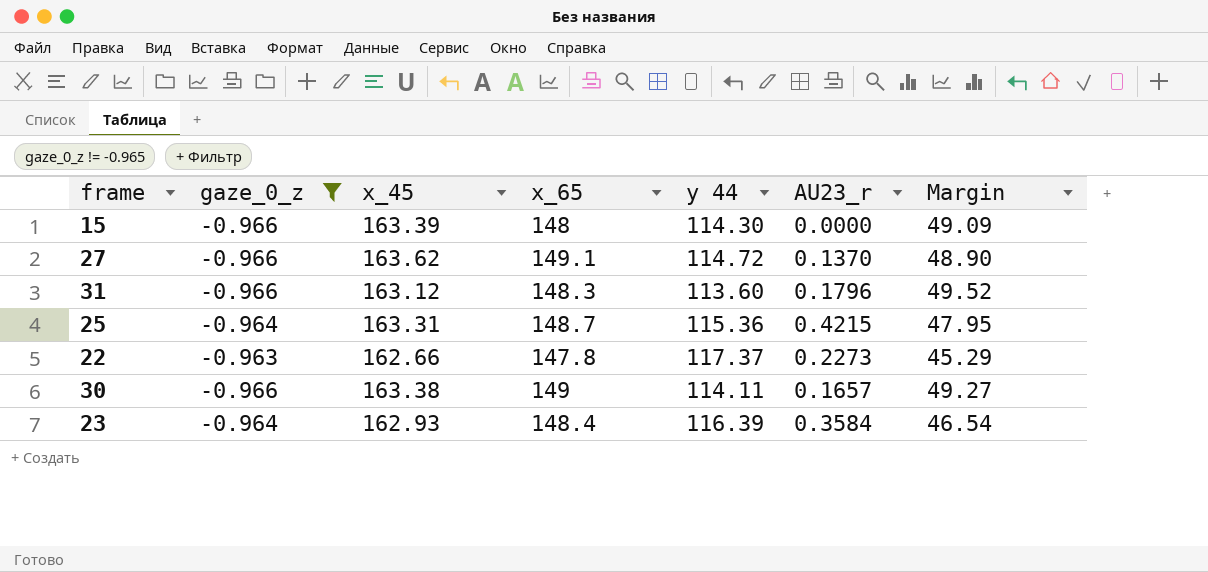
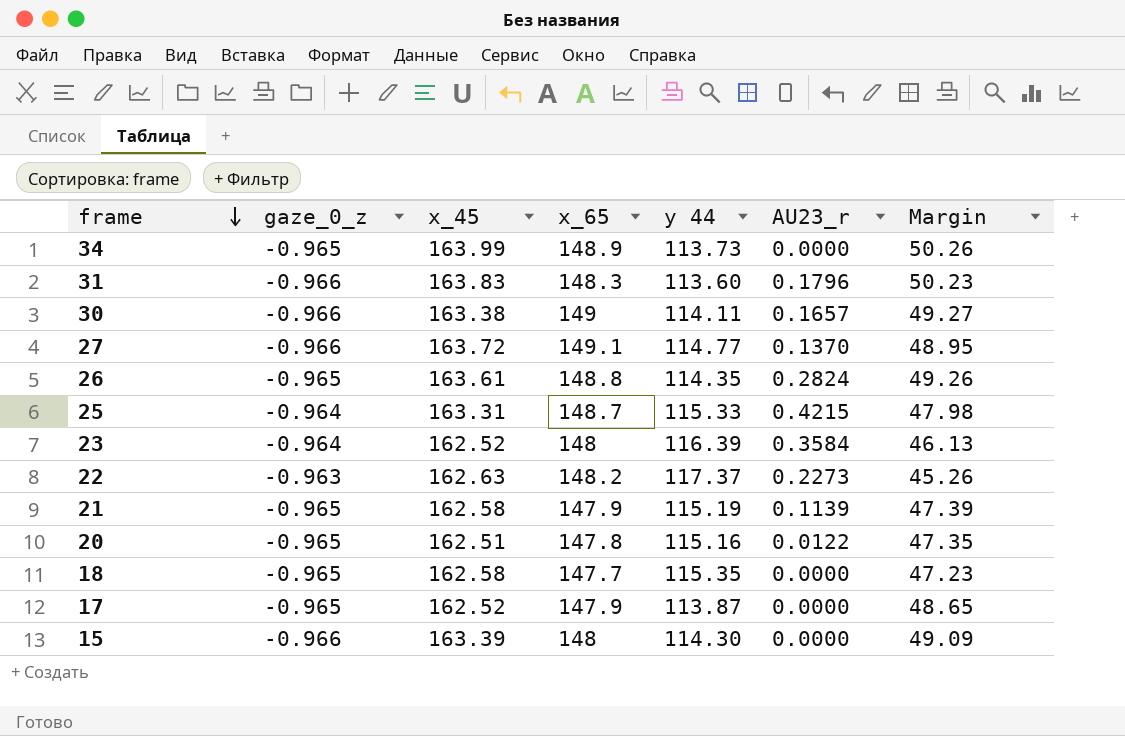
filter: gaze_0_z != -0.965 -> none
row order: none -> frame descending
31 | x_45: 163.12 -> 163.83
31 | Margin: 49.52 -> 50.23
27 | x_45: 163.62 -> 163.72
27 | y 44: 114.72 -> 114.77
27 | Margin: 48.90 -> 48.95
25 | y 44: 115.36 -> 115.33
25 | Margin: 47.95 -> 47.98
23 | x_45: 162.93 -> 162.52
23 | x_65: 148.4 -> 148
23 | Margin: 46.54 -> 46.13
22 | x_45: 162.66 -> 162.63
22 | x_65: 147.8 -> 148.2
22 | Margin: 45.29 -> 45.26

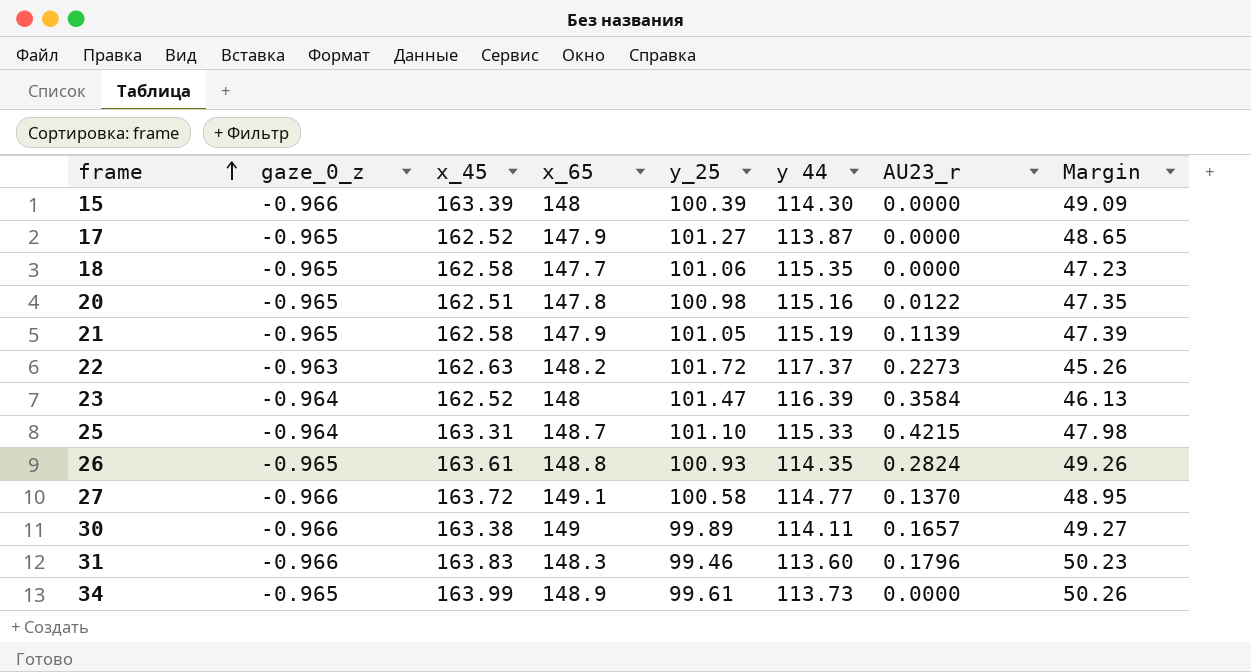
row order: frame descending -> frame ascending
column y_25 | position: none -> 5

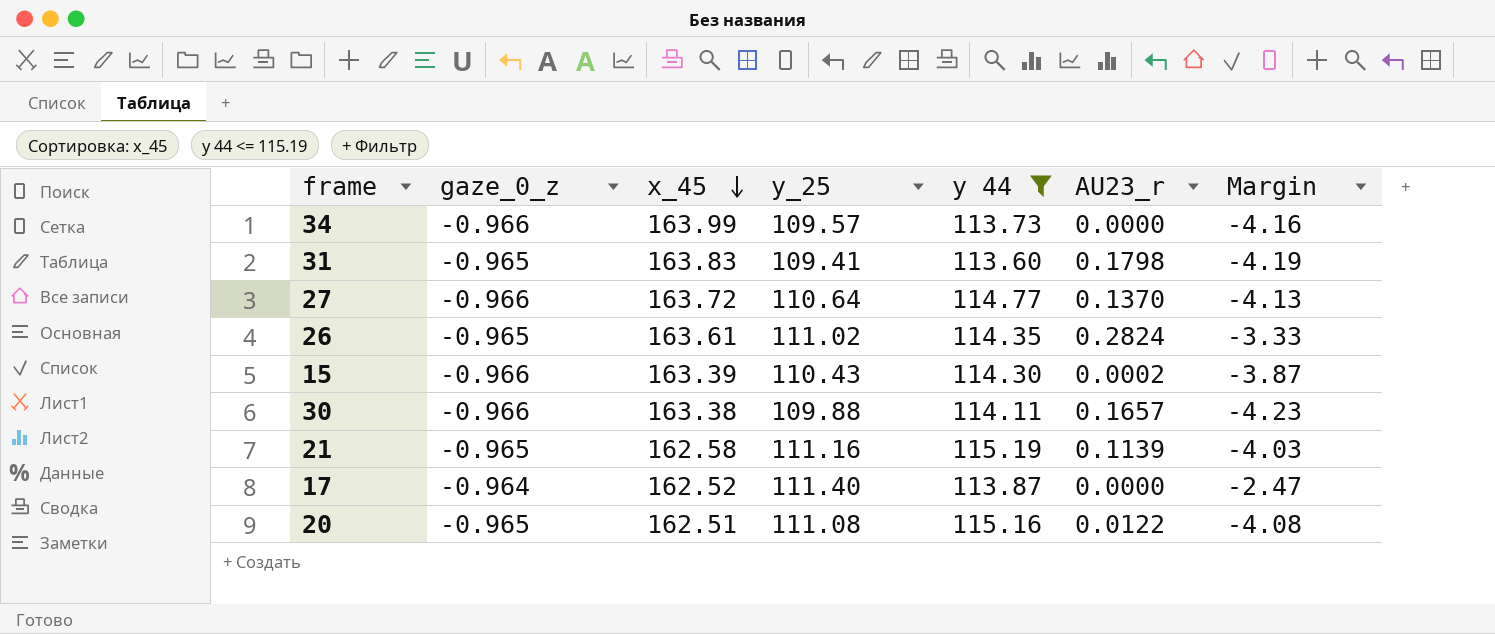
filter: none -> y 44 <= 115.19
row order: frame ascending -> x_45 descending
column x_65 | position: 4 -> none
column Margin | formula: [x_45] - [y 44] -> [y_25] - [y 44]
34 | gaze_0_z: -0.965 -> -0.966
34 | y_25: 99.61 -> 109.57
31 | gaze_0_z: -0.966 -> -0.965
31 | y_25: 99.46 -> 109.41
31 | AU23_r: 0.1796 -> 0.1798
27 | y_25: 100.58 -> 110.64
26 | y_25: 100.93 -> 111.02
15 | y_25: 100.39 -> 110.43
15 | AU23_r: 0.0000 -> 0.0002
30 | y_25: 99.89 -> 109.88
21 | y_25: 101.05 -> 111.16
17 | gaze_0_z: -0.965 -> -0.964
17 | y_25: 101.27 -> 111.40
20 | y_25: 100.98 -> 111.08

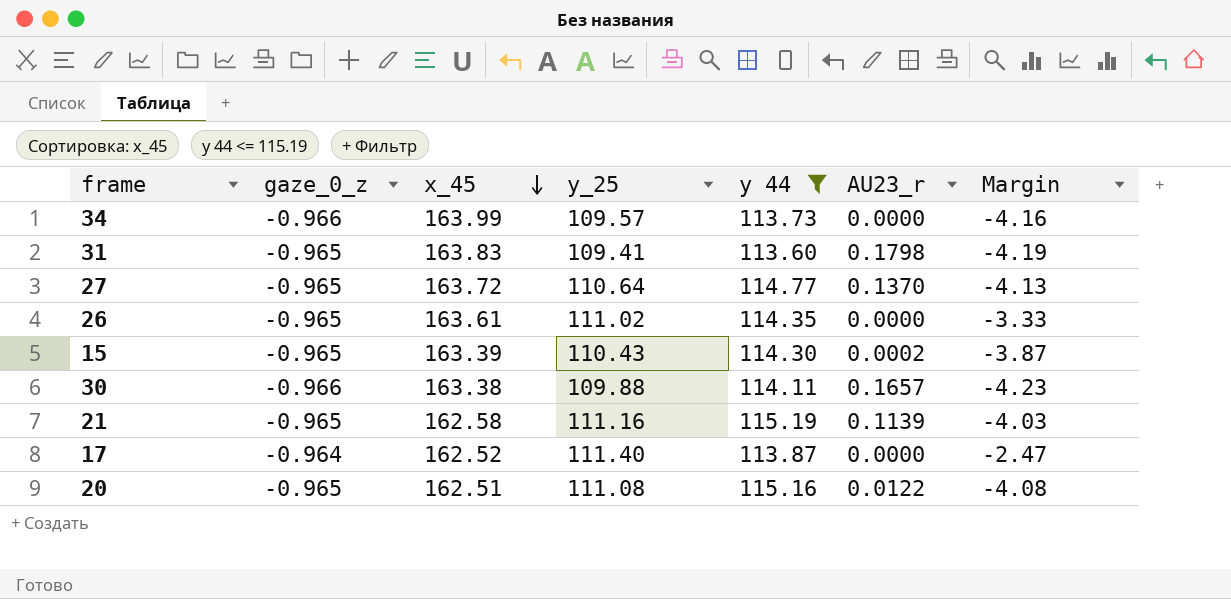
27 | gaze_0_z: -0.966 -> -0.965
26 | AU23_r: 0.2824 -> 0.0000
15 | gaze_0_z: -0.966 -> -0.965

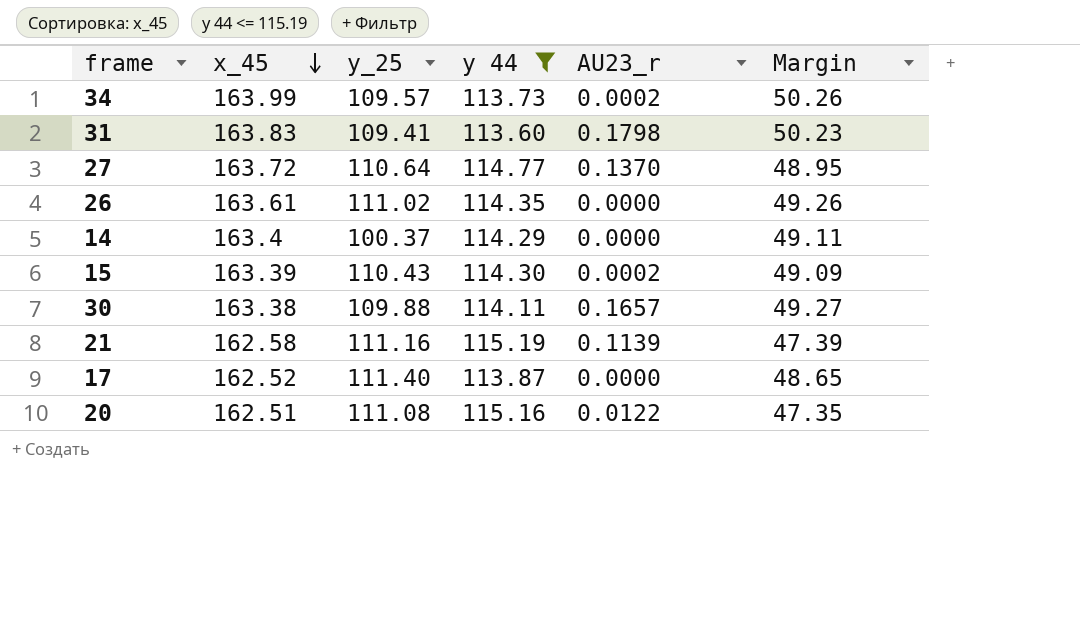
column gaze_0_z | position: 2 -> none
column Margin | formula: [y_25] - [y 44] -> [x_45] - [y 44]
34 | AU23_r: 0.0000 -> 0.0002
row 14: none -> 163.4 | 100.37 | 114.29 | 0.0000 | 49.11

